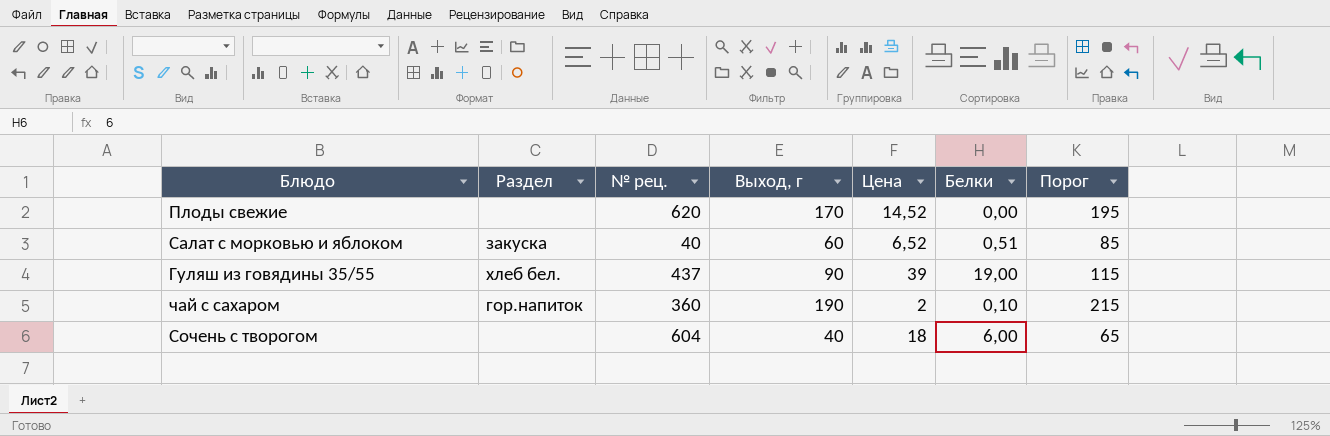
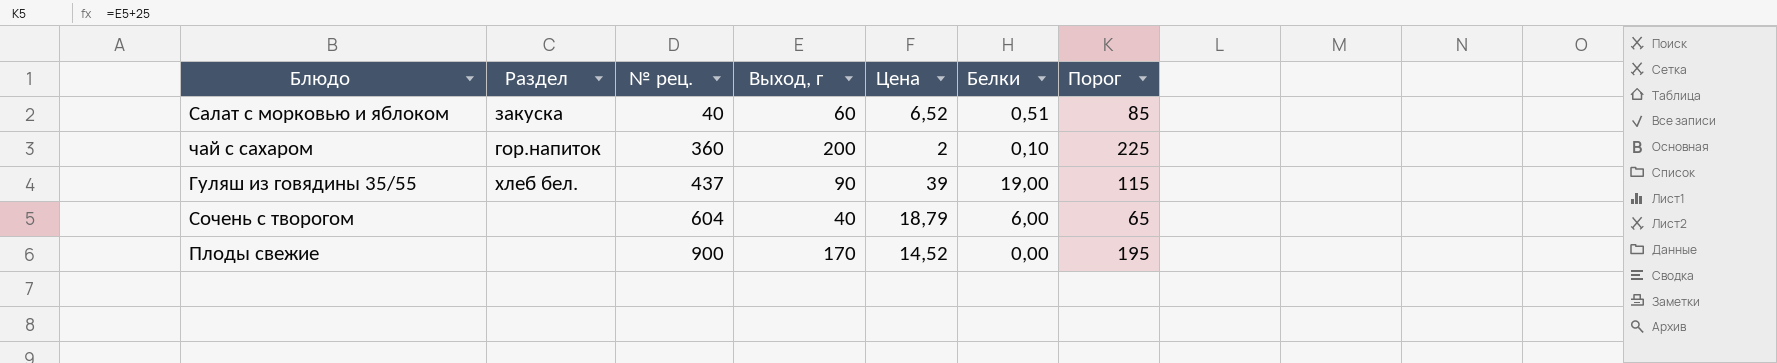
row order: none -> № рец. ascending
чай с сахаром | Выход, г: 190 -> 200
чай с сахаром | Порог: 215 -> 225
Сочень с творогом | Цена: 18 -> 18,79
Плоды свежие | № рец.: 620 -> 900

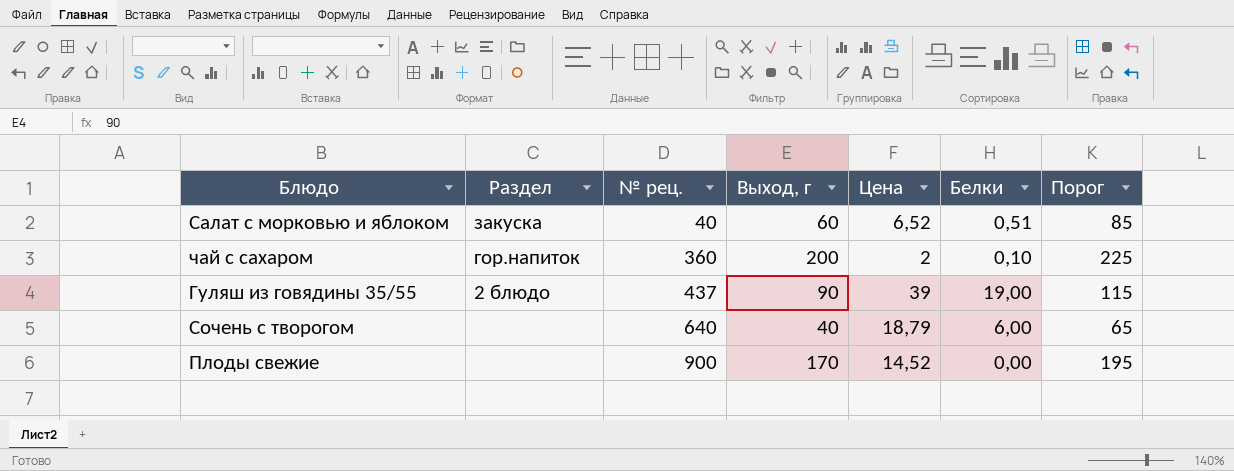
Гуляш из говядины 35/55 | Раздел: хлеб бел. -> 2 блюдо
Сочень с творогом | № рец.: 604 -> 640

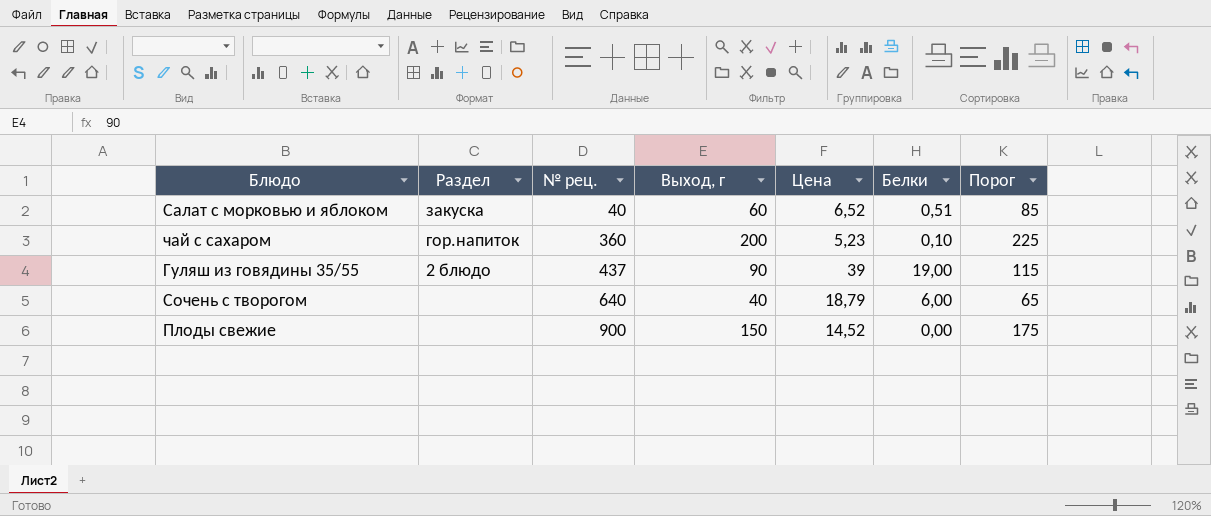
чай с сахаром | Цена: 2 -> 5,23
Плоды свежие | Выход, г: 170 -> 150
Плоды свежие | Порог: 195 -> 175

